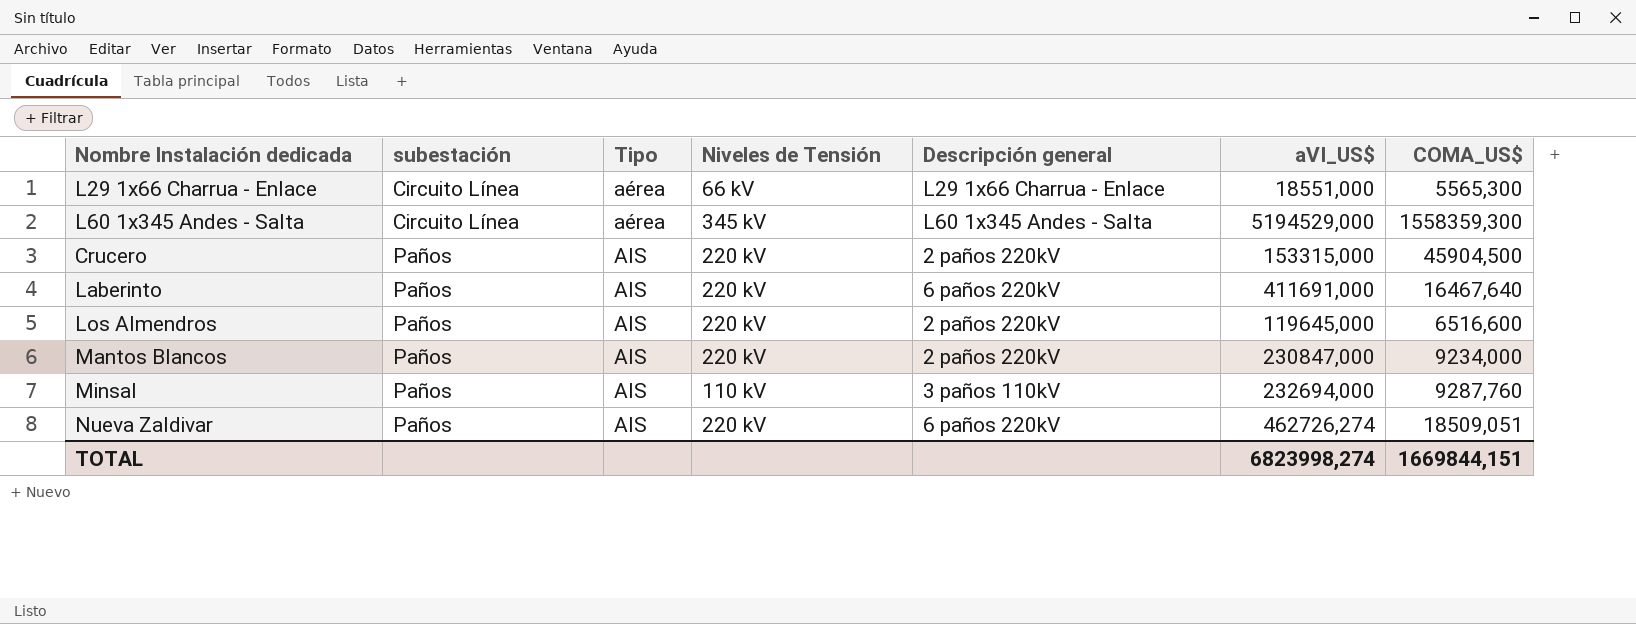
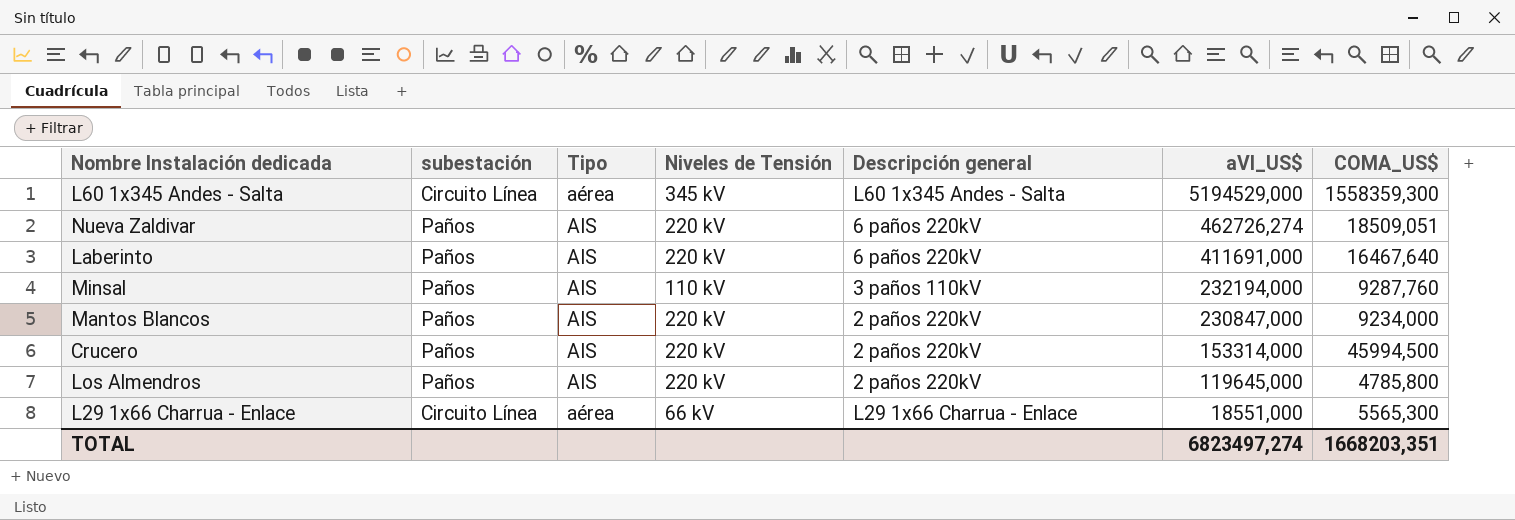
row order: subestación ascending -> aVI_US$ descending
Minsal | aVI_US$: 232694,000 -> 232194,000
Crucero | aVI_US$: 153315,000 -> 153314,000
Crucero | COMA_US$: 45904,500 -> 45994,500
Los Almendros | COMA_US$: 6516,600 -> 4785,800
TOTAL | aVI_US$: 6823998,274 -> 6823497,274
TOTAL | COMA_US$: 1669844,151 -> 1668203,351

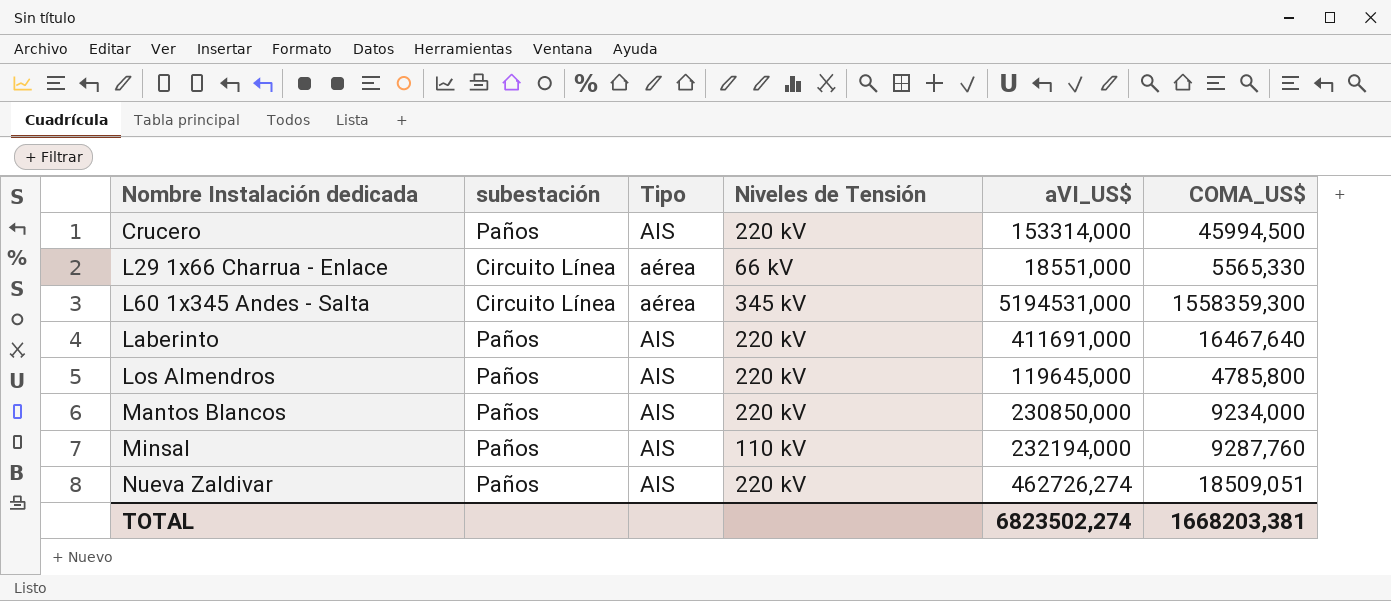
row order: aVI_US$ descending -> Nombre Instalación dedicada ascending
column Descripción general | position: 5 -> none
L29 1x66 Charrua - Enlace | COMA_US$: 5565,300 -> 5565,330
L60 1x345 Andes - Salta | aVI_US$: 5194529,000 -> 5194531,000
Mantos Blancos | aVI_US$: 230847,000 -> 230850,000
TOTAL | aVI_US$: 6823497,274 -> 6823502,274
TOTAL | COMA_US$: 1668203,351 -> 1668203,381

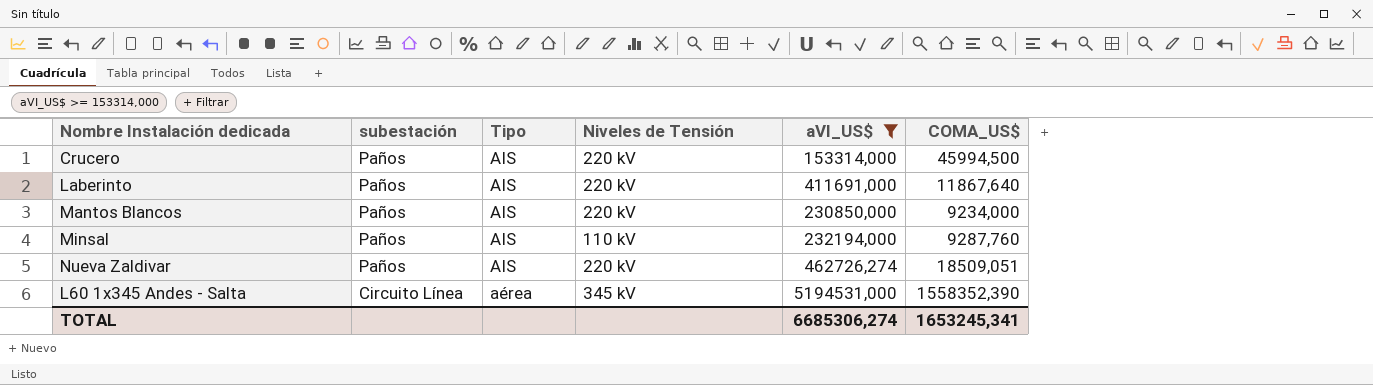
filter: none -> aVI_US$ >= 153314,000
row order: Nombre Instalación dedicada ascending -> subestación descending
Laberinto | COMA_US$: 16467,640 -> 11867,640
L60 1x345 Andes - Salta | COMA_US$: 1558359,300 -> 1558352,390
TOTAL | aVI_US$: 6823502,274 -> 6685306,274
TOTAL | COMA_US$: 1668203,381 -> 1653245,341

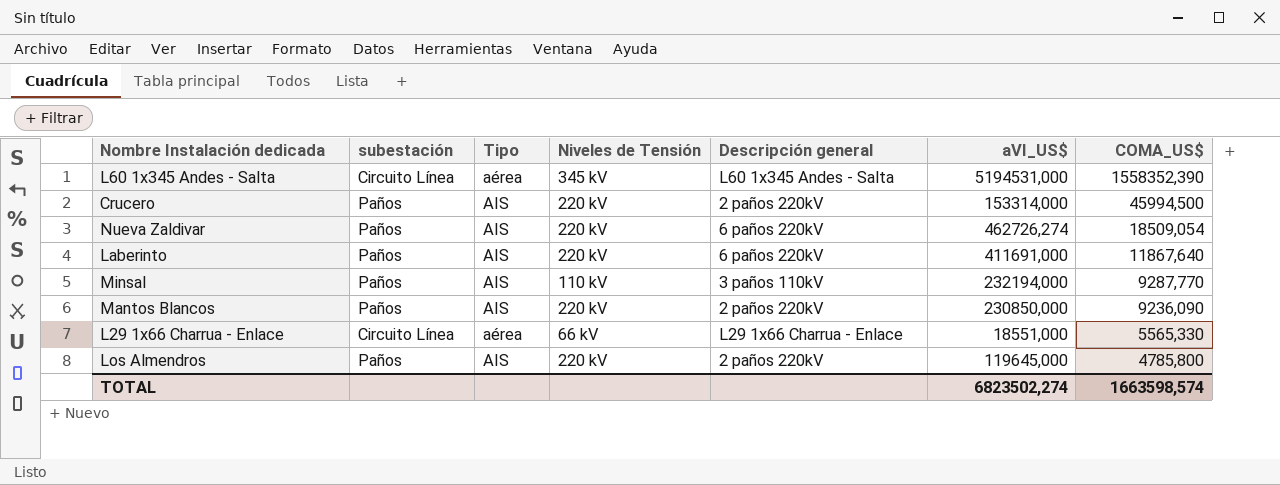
filter: aVI_US$ >= 153314,000 -> none
row order: subestación descending -> COMA_US$ descending
column Descripción general | position: none -> 5
Nueva Zaldivar | COMA_US$: 18509,051 -> 18509,054
Minsal | COMA_US$: 9287,760 -> 9287,770
Mantos Blancos | COMA_US$: 9234,000 -> 9236,090
TOTAL | aVI_US$: 6685306,274 -> 6823502,274
TOTAL | COMA_US$: 1653245,341 -> 1663598,574

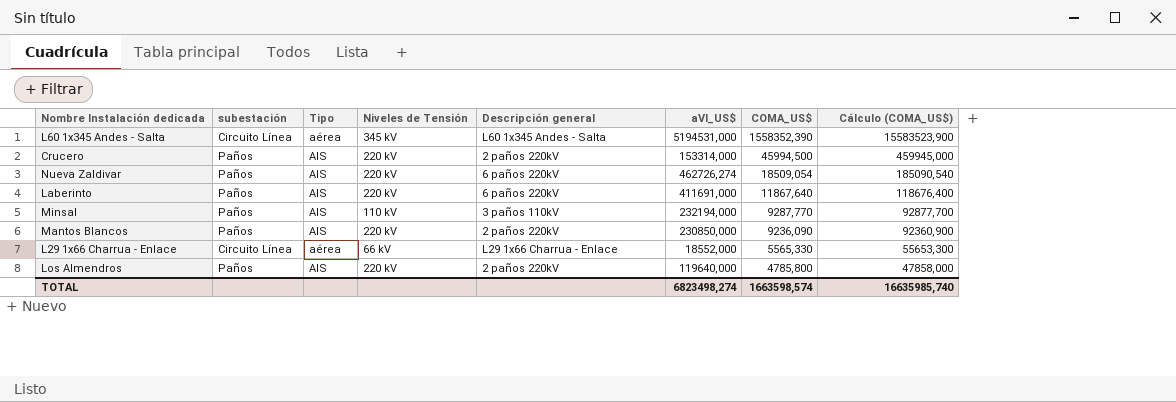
column Cálculo (COMA_US$) | formula: none -> [COMA_US$] * 10
L29 1x66 Charrua - Enlace | aVI_US$: 18551,000 -> 18552,000
Los Almendros | aVI_US$: 119645,000 -> 119640,000
TOTAL | aVI_US$: 6823502,274 -> 6823498,274

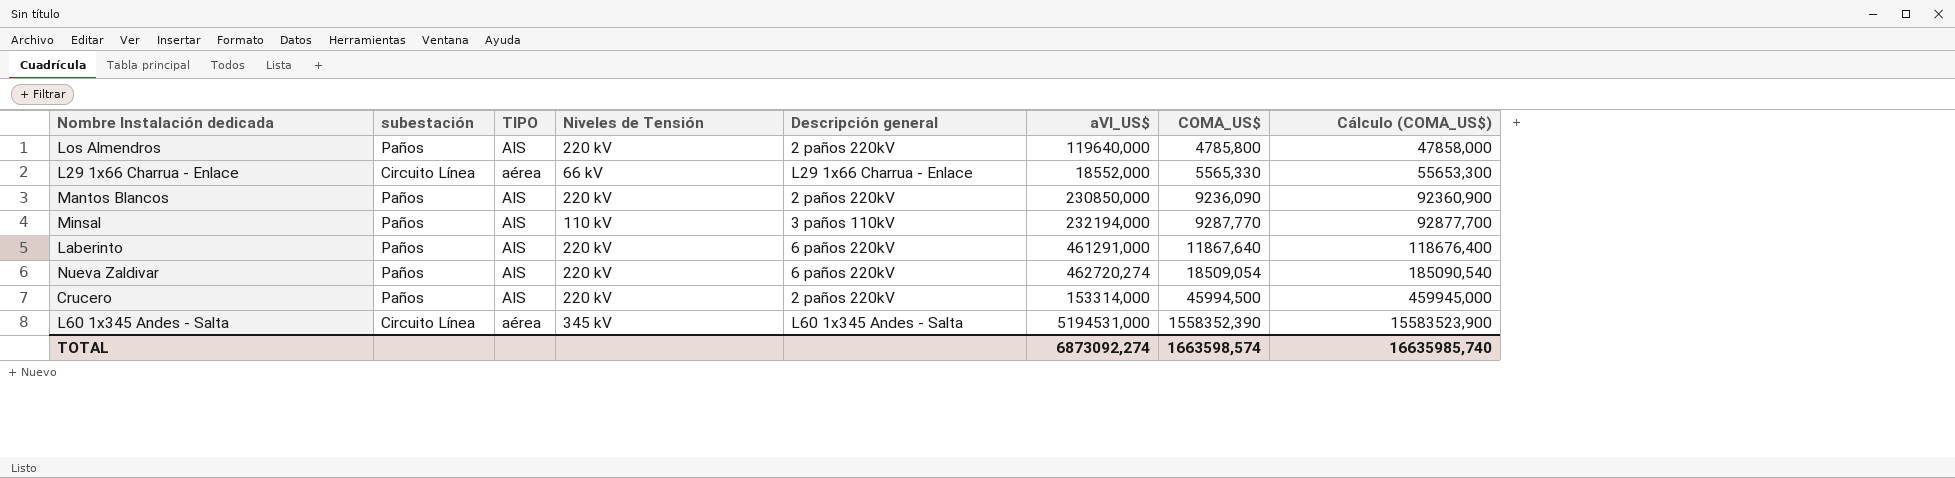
row order: COMA_US$ descending -> COMA_US$ ascending
column name: Tipo -> TIPO
Laberinto | aVI_US$: 411691,000 -> 461291,000
Nueva Zaldivar | aVI_US$: 462726,274 -> 462720,274
TOTAL | aVI_US$: 6823498,274 -> 6873092,274

